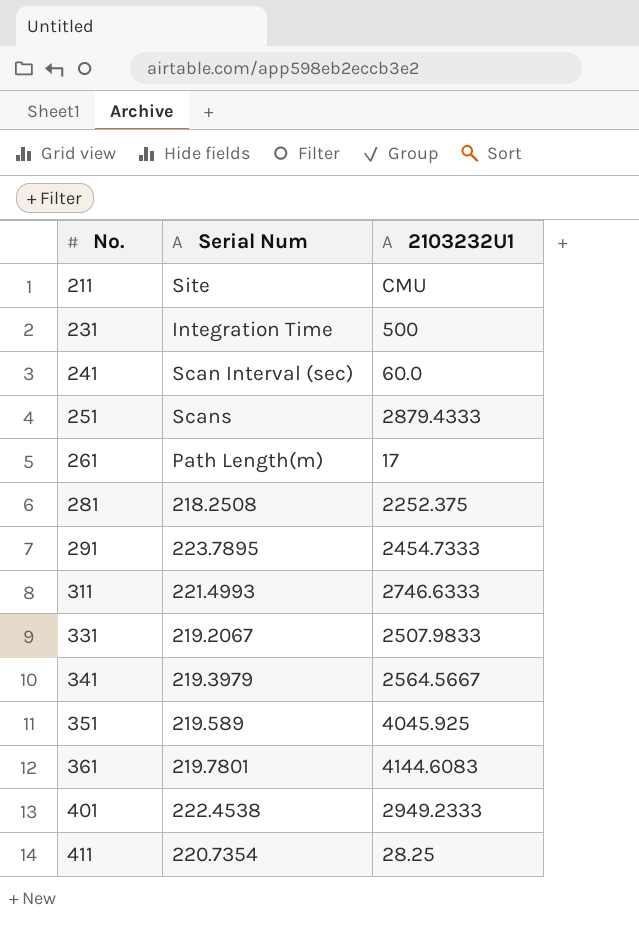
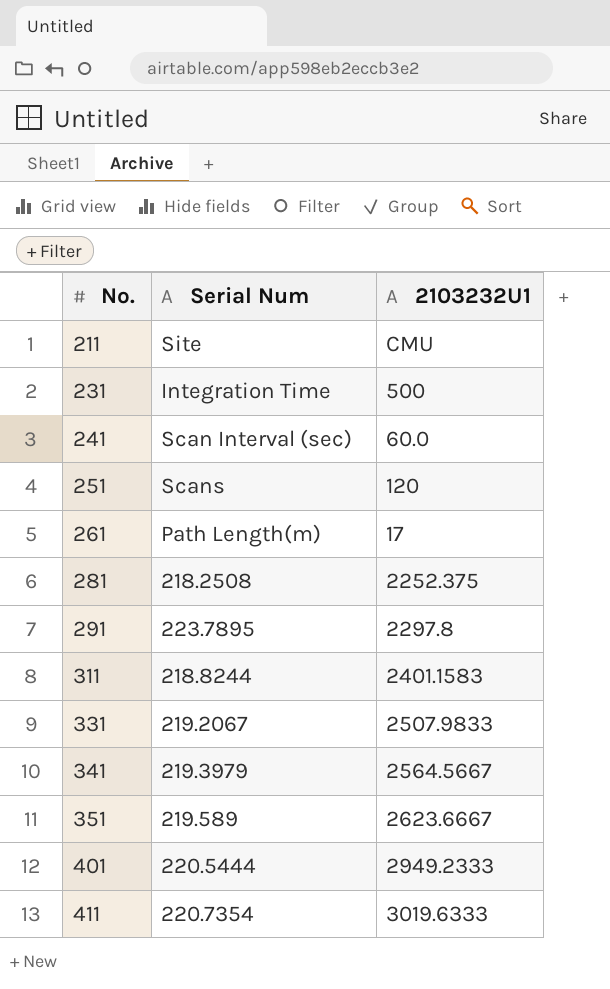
row 361: 219.7801 | 4144.6083 -> none
251 | 2103232U1: 2879.4333 -> 120
291 | 2103232U1: 2454.7333 -> 2297.8
311 | Serial Num: 221.4993 -> 218.8244
311 | 2103232U1: 2746.6333 -> 2401.1583
351 | 2103232U1: 4045.925 -> 2623.6667
401 | Serial Num: 222.4538 -> 220.5444
411 | 2103232U1: 28.25 -> 3019.6333

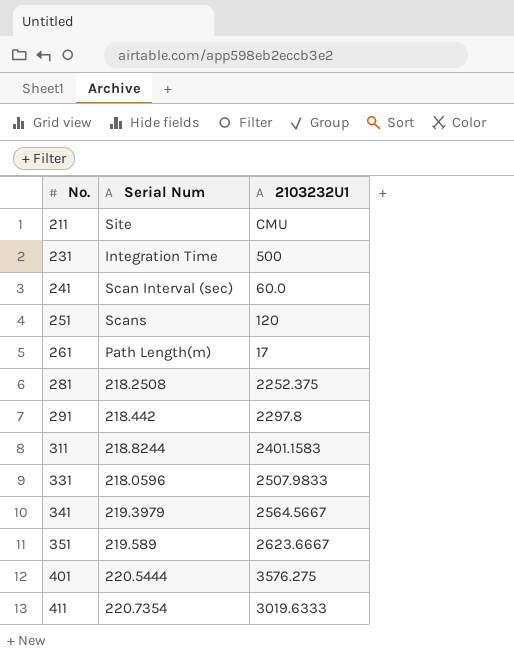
291 | Serial Num: 223.7895 -> 218.442
331 | Serial Num: 219.2067 -> 218.0596
401 | 2103232U1: 2949.2333 -> 3576.275

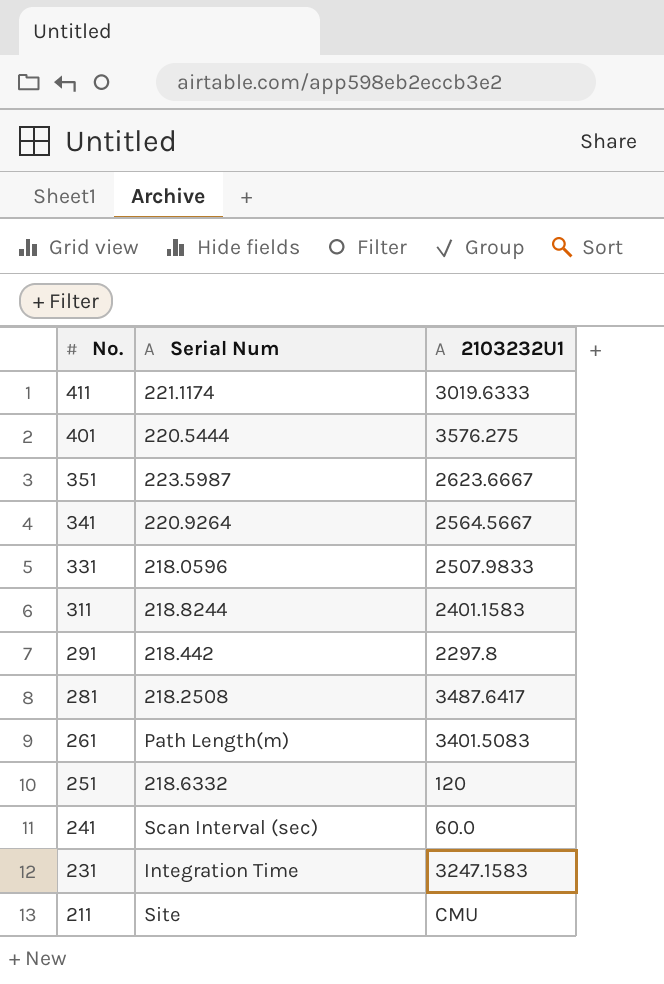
row order: No. ascending -> No. descending
411 | Serial Num: 220.7354 -> 221.1174
351 | Serial Num: 219.589 -> 223.5987
341 | Serial Num: 219.3979 -> 220.9264
281 | 2103232U1: 2252.375 -> 3487.6417
261 | 2103232U1: 17 -> 3401.5083
251 | Serial Num: Scans -> 218.6332
231 | 2103232U1: 500 -> 3247.1583

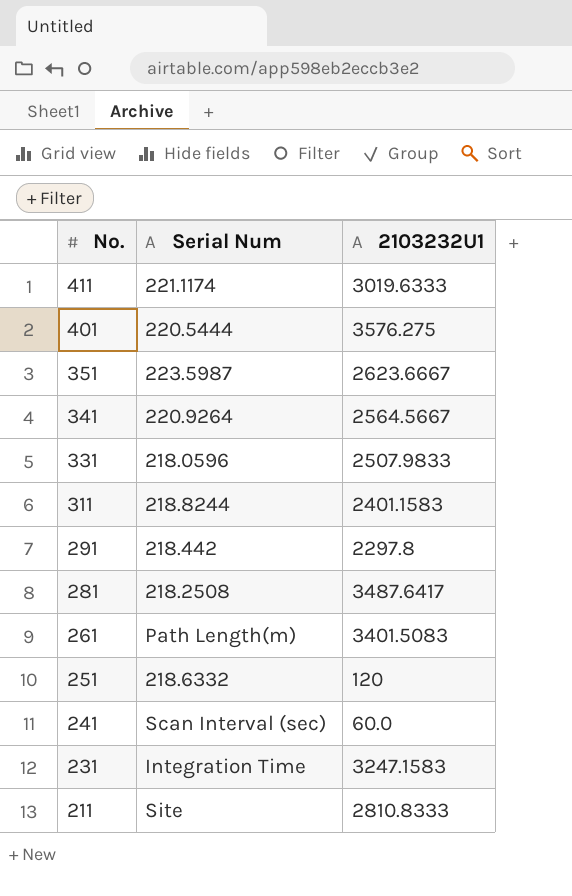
211 | 2103232U1: CMU -> 2810.8333

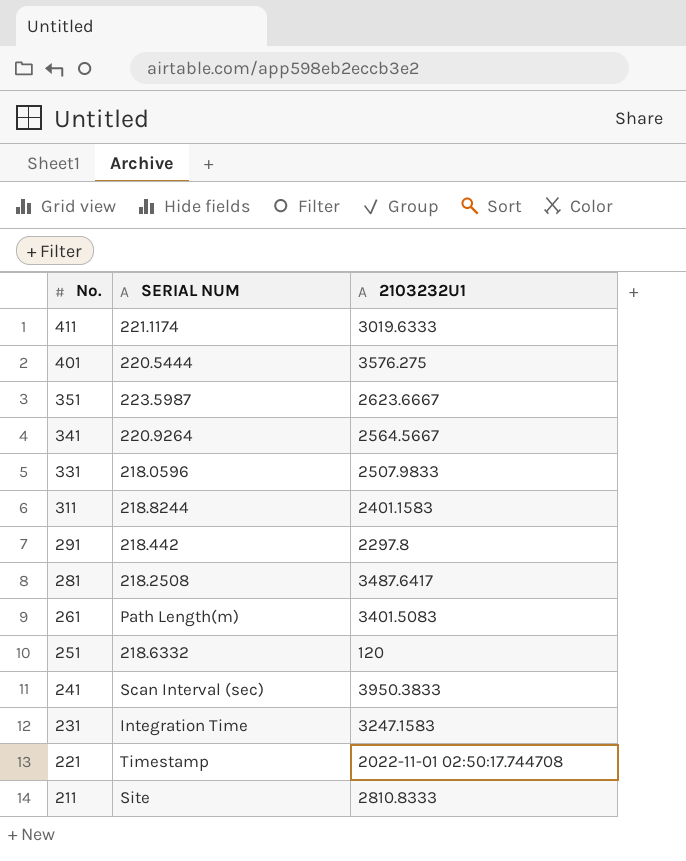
column name: Serial Num -> SERIAL NUM
241 | 2103232U1: 60.0 -> 3950.3833
row 221: none -> Timestamp | 2022-11-01 02:50:17.744708

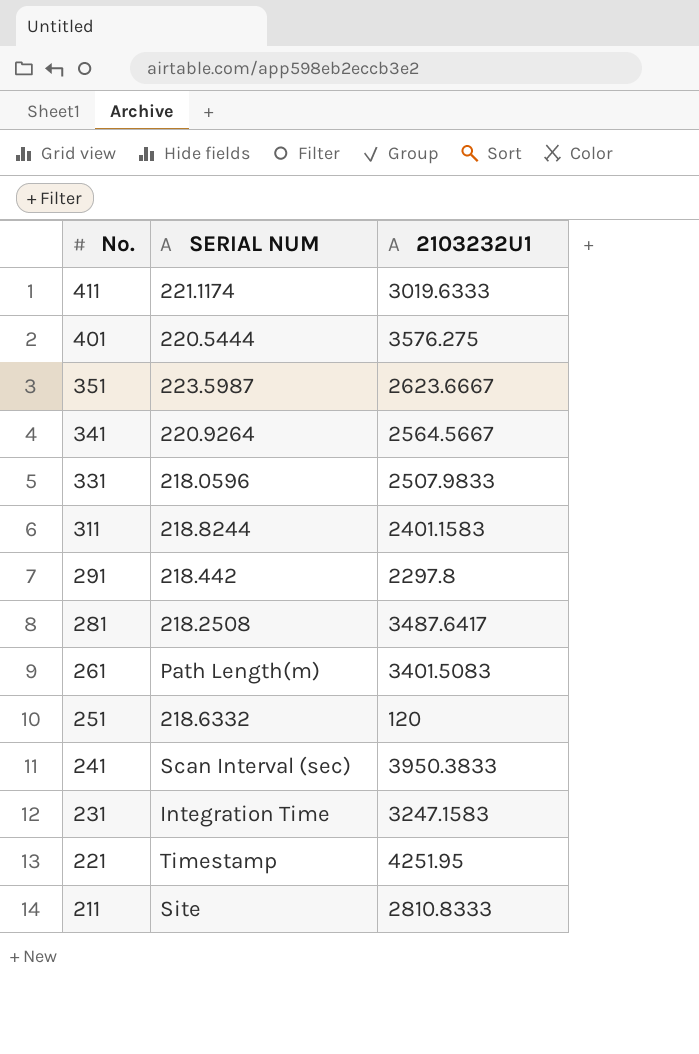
221 | 2103232U1: 2022-11-01 02:50:17.744708 -> 4251.95

